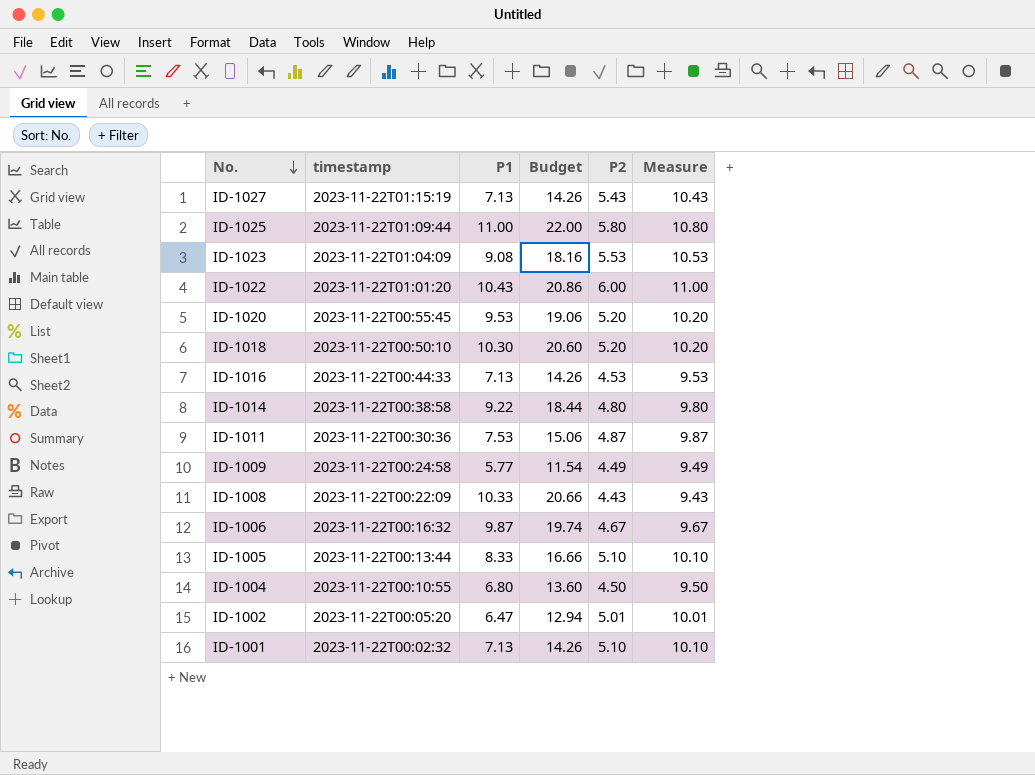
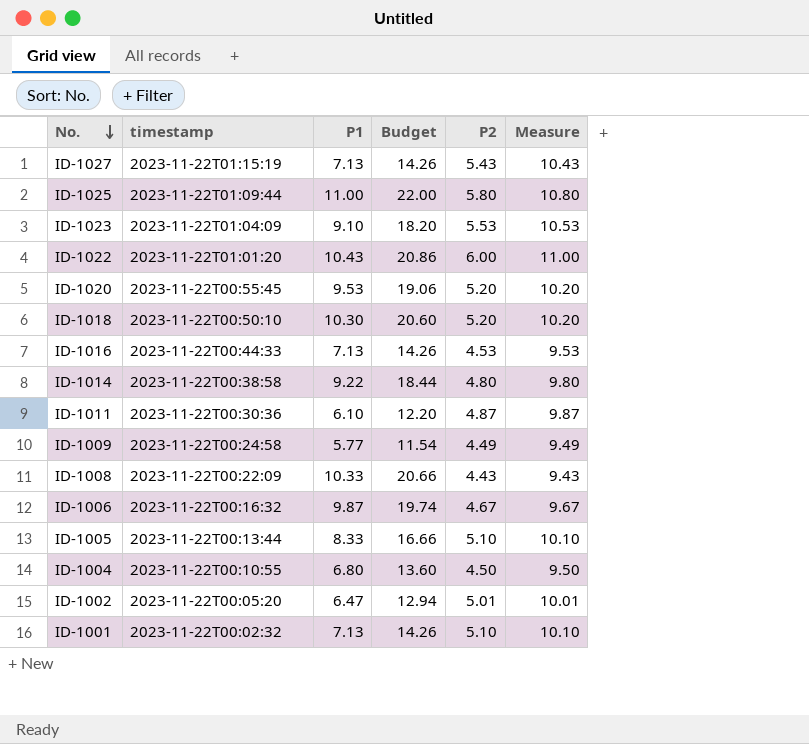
ID-1023 | P1: 9.08 -> 9.10
ID-1023 | Budget: 18.16 -> 18.20
ID-1011 | P1: 7.53 -> 6.10
ID-1011 | Budget: 15.06 -> 12.20

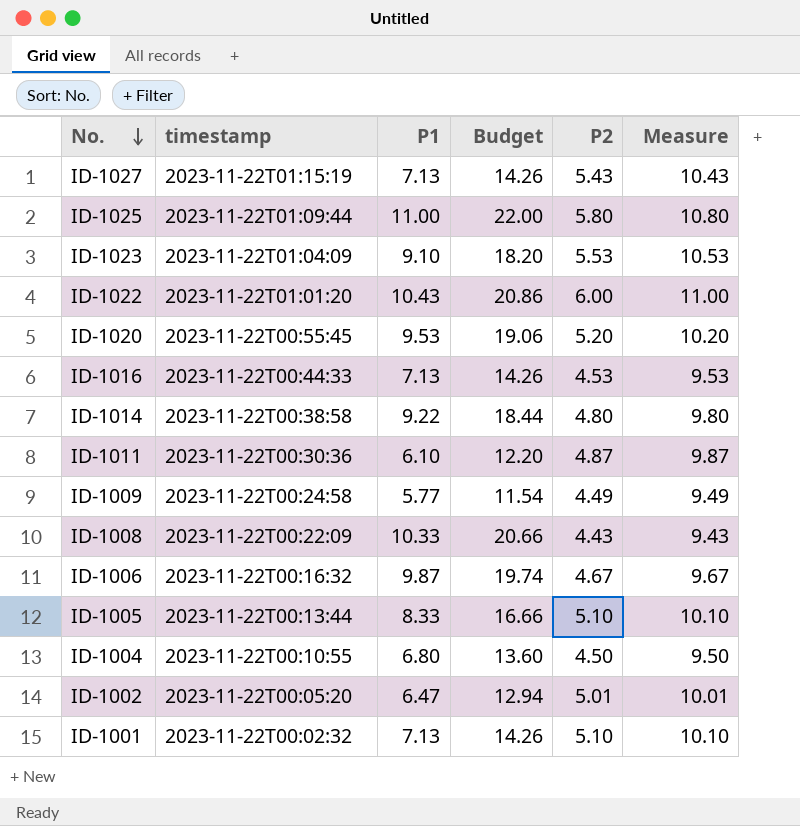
row ID-1018: 2023-11-22T00:50:10 | 10.30 | 20.60 | 5.20 | 10.20 -> none

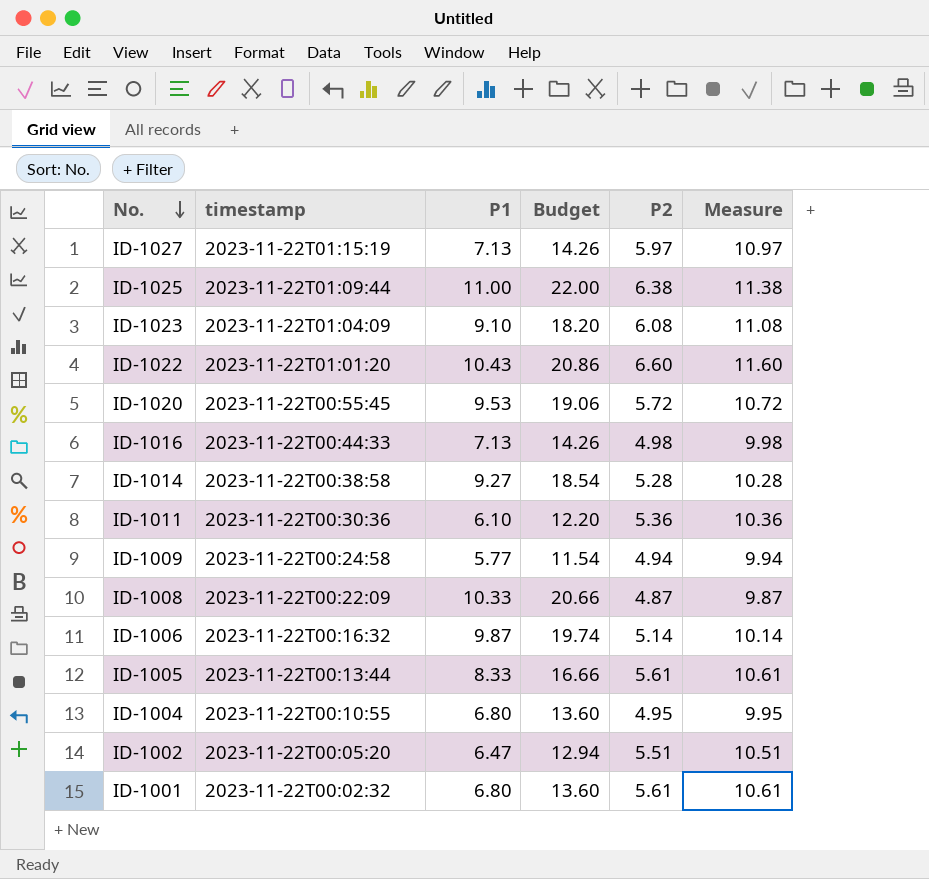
ID-1027 | P2: 5.43 -> 5.97
ID-1027 | Measure: 10.43 -> 10.97
ID-1025 | P2: 5.80 -> 6.38
ID-1025 | Measure: 10.80 -> 11.38
ID-1023 | P2: 5.53 -> 6.08
ID-1023 | Measure: 10.53 -> 11.08
ID-1022 | P2: 6.00 -> 6.60
ID-1022 | Measure: 11.00 -> 11.60
ID-1020 | P2: 5.20 -> 5.72
ID-1020 | Measure: 10.20 -> 10.72
ID-1016 | P2: 4.53 -> 4.98
ID-1016 | Measure: 9.53 -> 9.98
ID-1014 | P1: 9.22 -> 9.27
ID-1014 | Budget: 18.44 -> 18.54
ID-1014 | P2: 4.80 -> 5.28
ID-1014 | Measure: 9.80 -> 10.28
ID-1011 | P2: 4.87 -> 5.36
ID-1011 | Measure: 9.87 -> 10.36
ID-1009 | P2: 4.49 -> 4.94
ID-1009 | Measure: 9.49 -> 9.94
ID-1008 | P2: 4.43 -> 4.87
ID-1008 | Measure: 9.43 -> 9.87
ID-1006 | P2: 4.67 -> 5.14
ID-1006 | Measure: 9.67 -> 10.14
ID-1005 | P2: 5.10 -> 5.61
ID-1005 | Measure: 10.10 -> 10.61
ID-1004 | P2: 4.50 -> 4.95
ID-1004 | Measure: 9.50 -> 9.95
ID-1002 | P2: 5.01 -> 5.51
ID-1002 | Measure: 10.01 -> 10.51
ID-1001 | P1: 7.13 -> 6.80
ID-1001 | Budget: 14.26 -> 13.60
ID-1001 | P2: 5.10 -> 5.61
ID-1001 | Measure: 10.10 -> 10.61

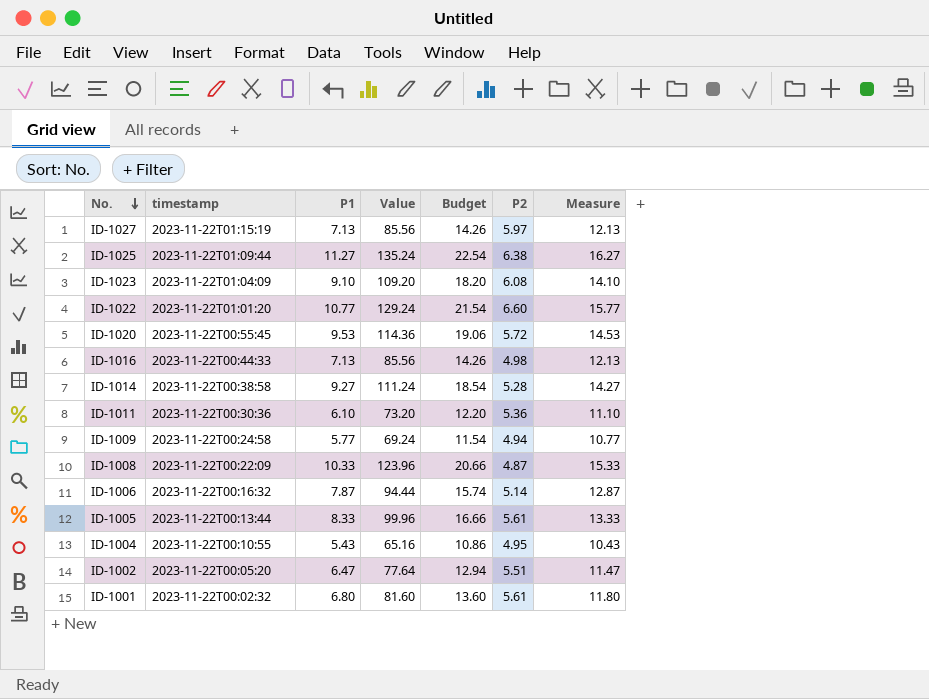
column Value | formula: none -> [P1] * 12
column Measure | formula: [P2] + 5 -> [P1] + 5
ID-1025 | P1: 11.00 -> 11.27
ID-1025 | Budget: 22.00 -> 22.54
ID-1022 | P1: 10.43 -> 10.77
ID-1022 | Budget: 20.86 -> 21.54
ID-1006 | P1: 9.87 -> 7.87
ID-1006 | Budget: 19.74 -> 15.74
ID-1004 | P1: 6.80 -> 5.43
ID-1004 | Budget: 13.60 -> 10.86

